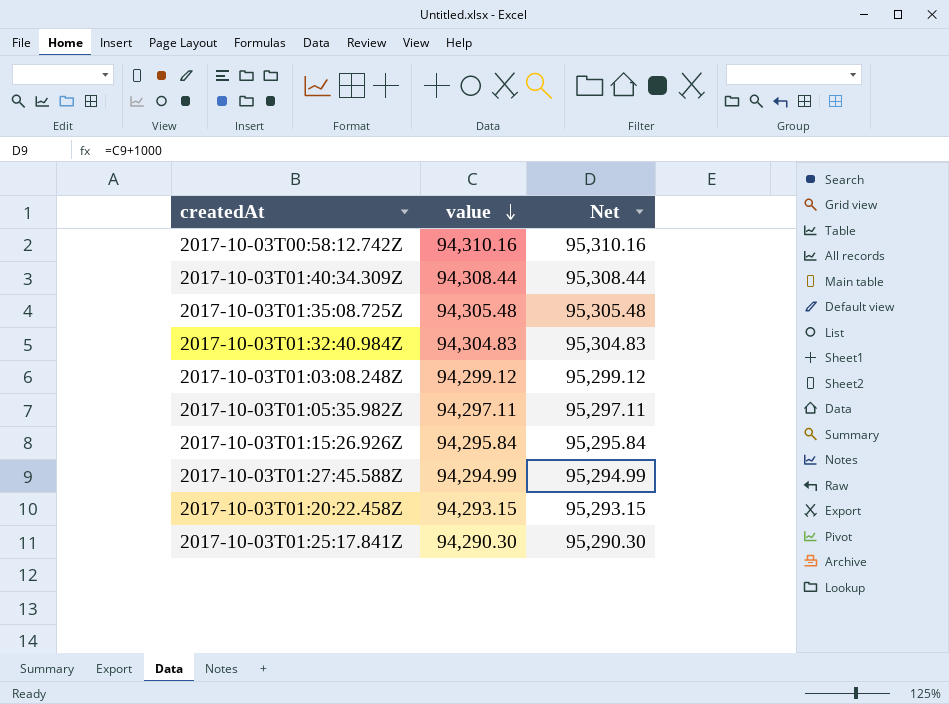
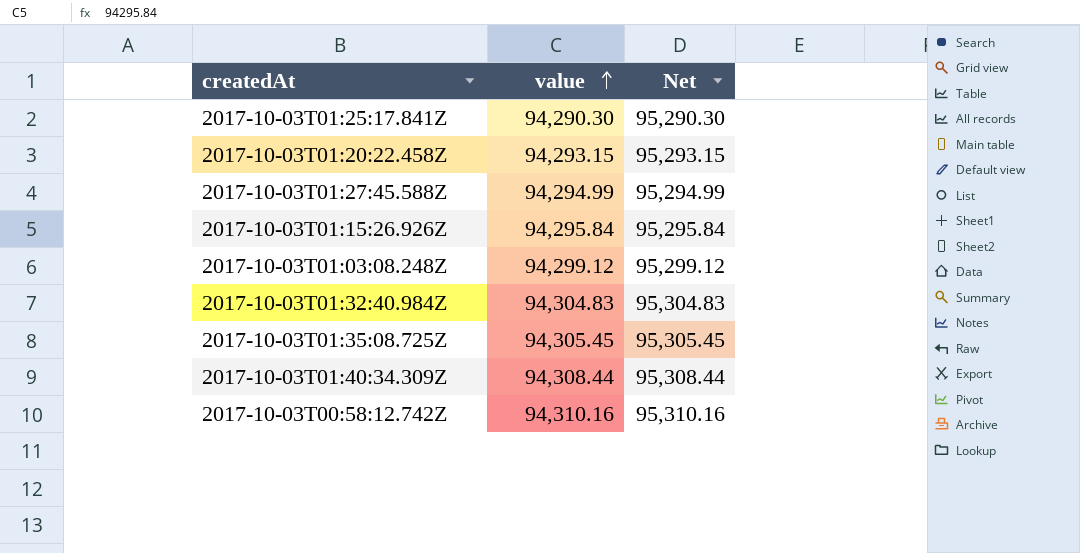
row order: value descending -> value ascending
row 2017-10-03T01:05:35.982Z: 94,297.11 | 95,297.11 -> none
2017-10-03T01:35:08.725Z | value: 94,305.48 -> 94,305.45
2017-10-03T01:35:08.725Z | Net: 95,305.48 -> 95,305.45

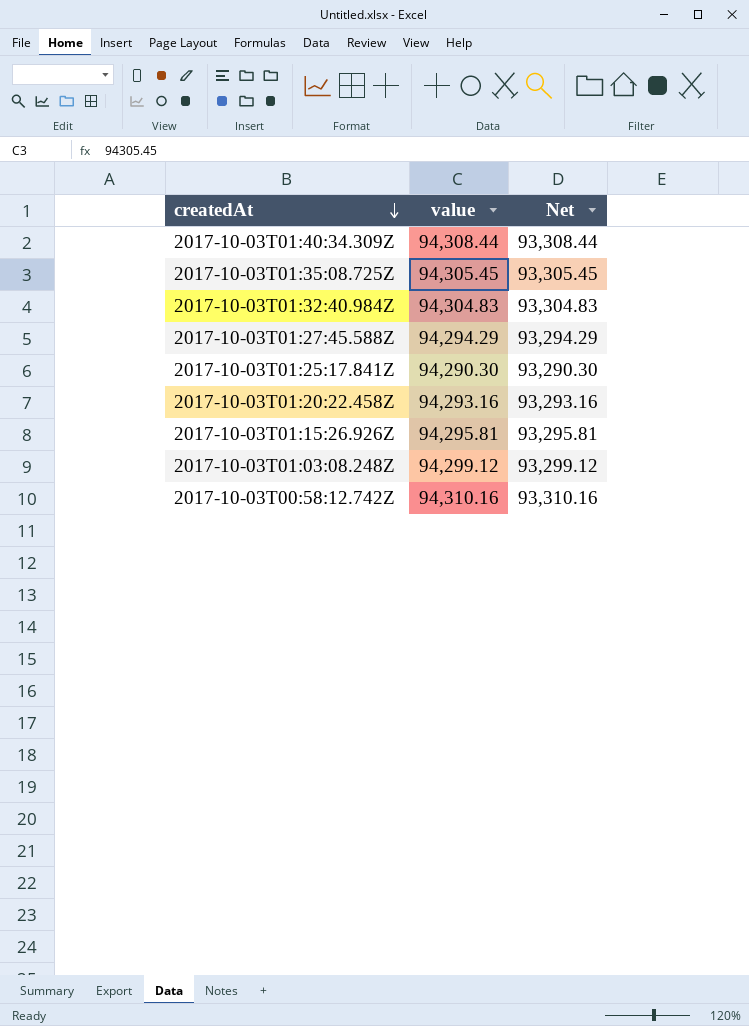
row order: value ascending -> createdAt descending
column Net | formula: [value] + 1000 -> [value] - 1000
2017-10-03T01:27:45.588Z | value: 94,294.99 -> 94,294.29
2017-10-03T01:20:22.458Z | value: 94,293.15 -> 94,293.16
2017-10-03T01:15:26.926Z | value: 94,295.84 -> 94,295.81

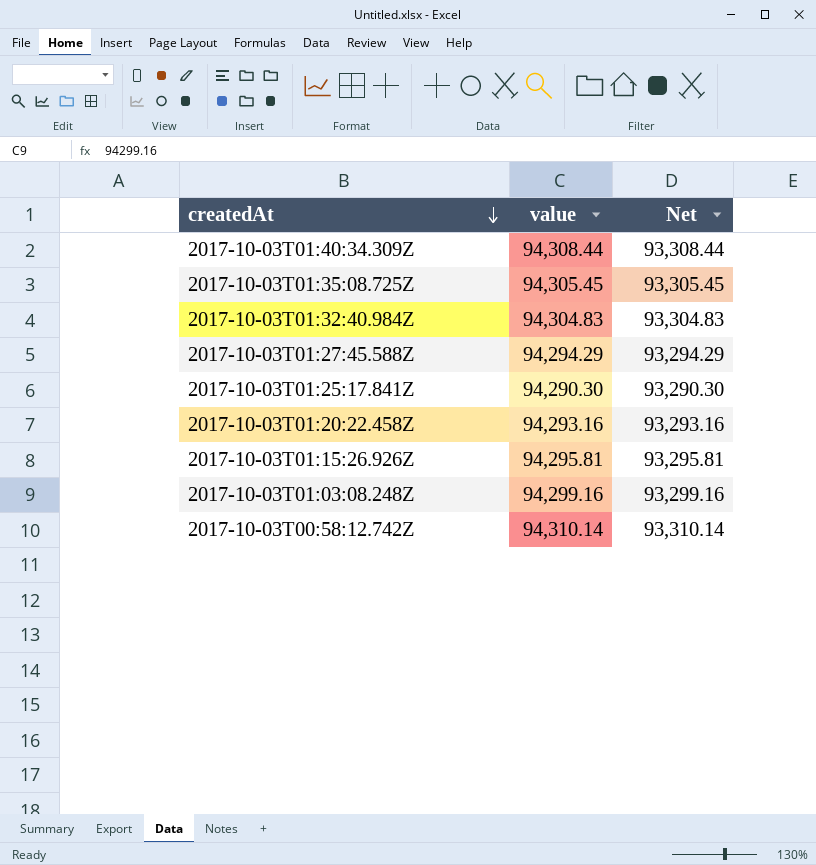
2017-10-03T01:03:08.248Z | value: 94,299.12 -> 94,299.16
2017-10-03T01:03:08.248Z | Net: 93,299.12 -> 93,299.16
2017-10-03T00:58:12.742Z | value: 94,310.16 -> 94,310.14
2017-10-03T00:58:12.742Z | Net: 93,310.16 -> 93,310.14

